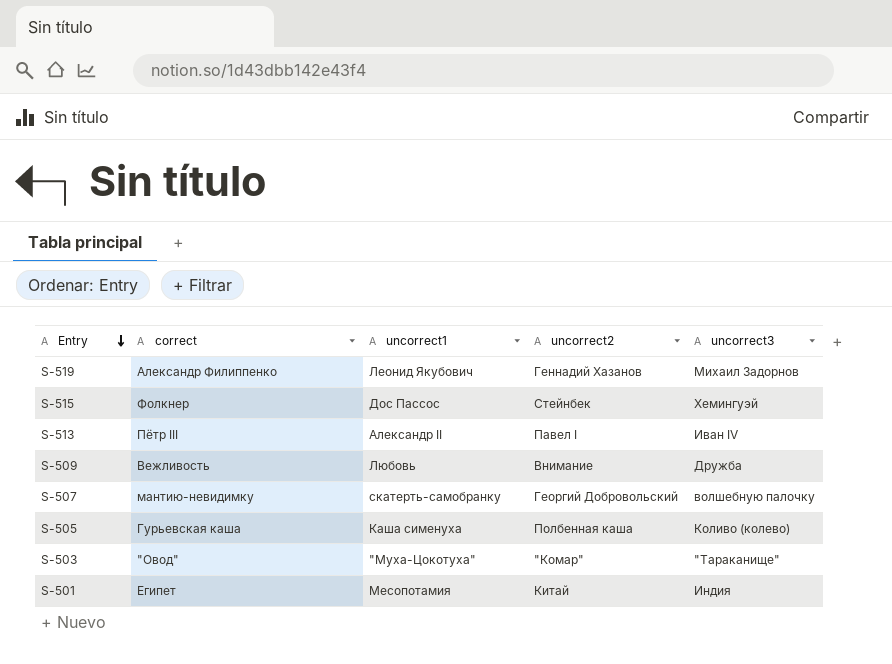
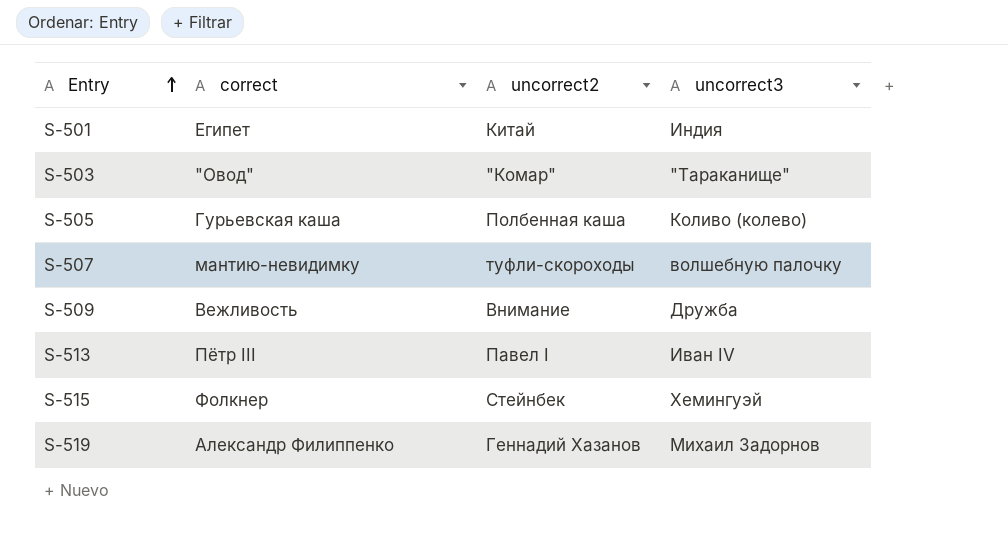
row order: Entry descending -> Entry ascending
column uncorrect1 | position: 3 -> none
S-507 | uncorrect2: Георгий Добровольский -> туфли-скороходы

